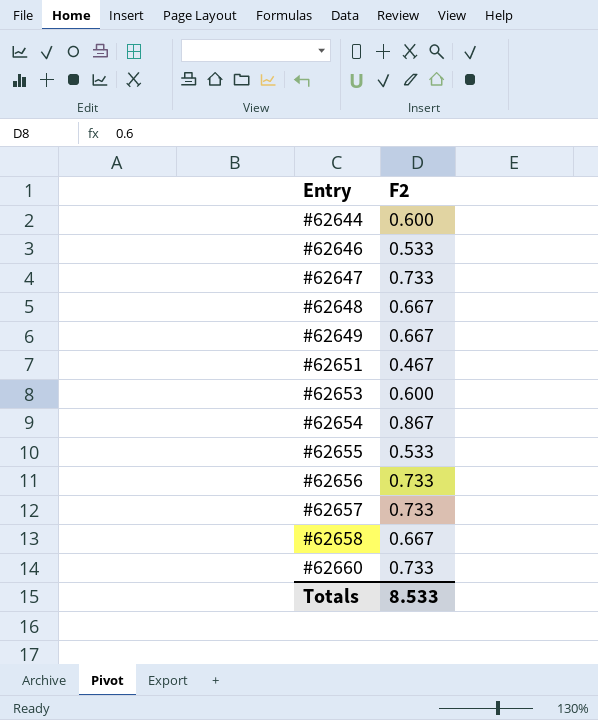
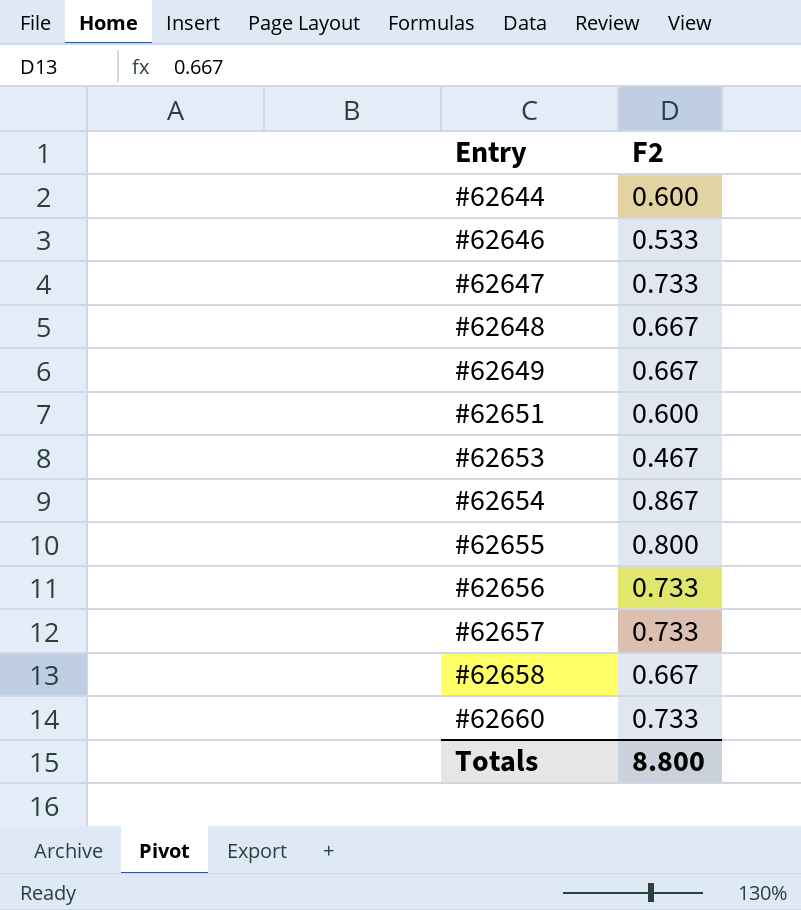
#62651 | F2: 0.467 -> 0.600
#62653 | F2: 0.600 -> 0.467
#62655 | F2: 0.533 -> 0.800
Totals | F2: 8.533 -> 8.800

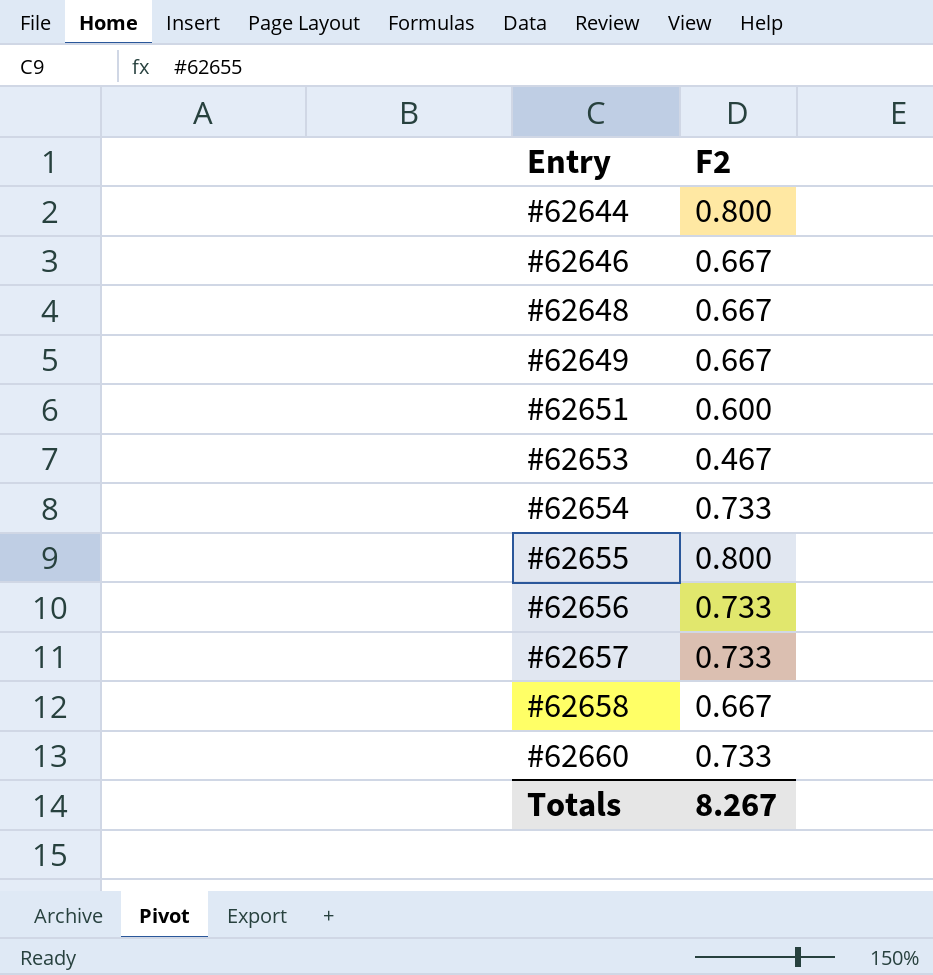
row #62647: 0.733 -> none
#62644 | F2: 0.600 -> 0.800
#62646 | F2: 0.533 -> 0.667
#62654 | F2: 0.867 -> 0.733
Totals | F2: 8.800 -> 8.267

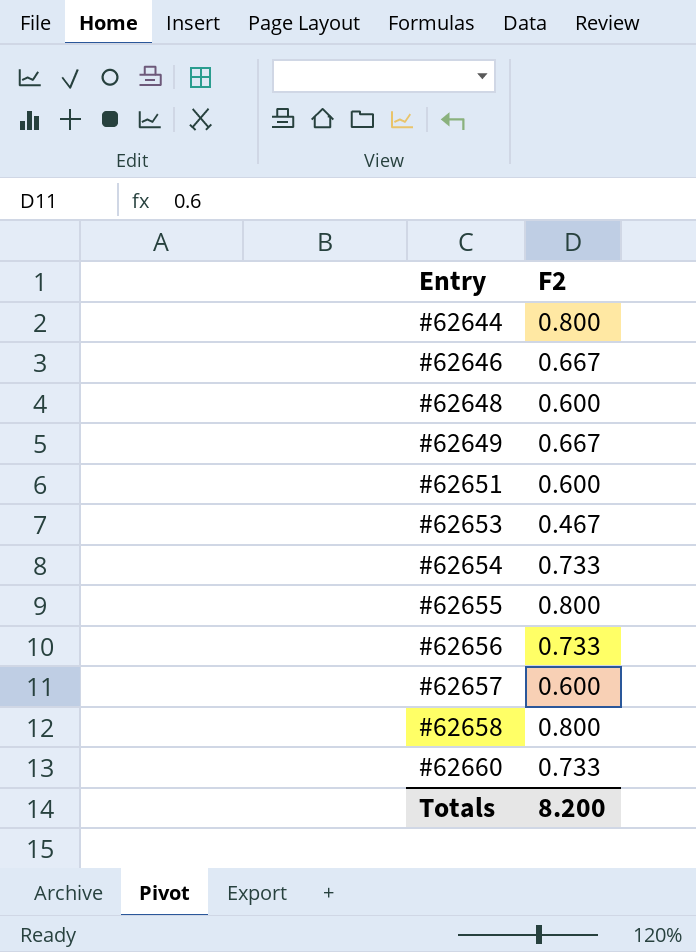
#62648 | F2: 0.667 -> 0.600
#62657 | F2: 0.733 -> 0.600
#62658 | F2: 0.667 -> 0.800
Totals | F2: 8.267 -> 8.200

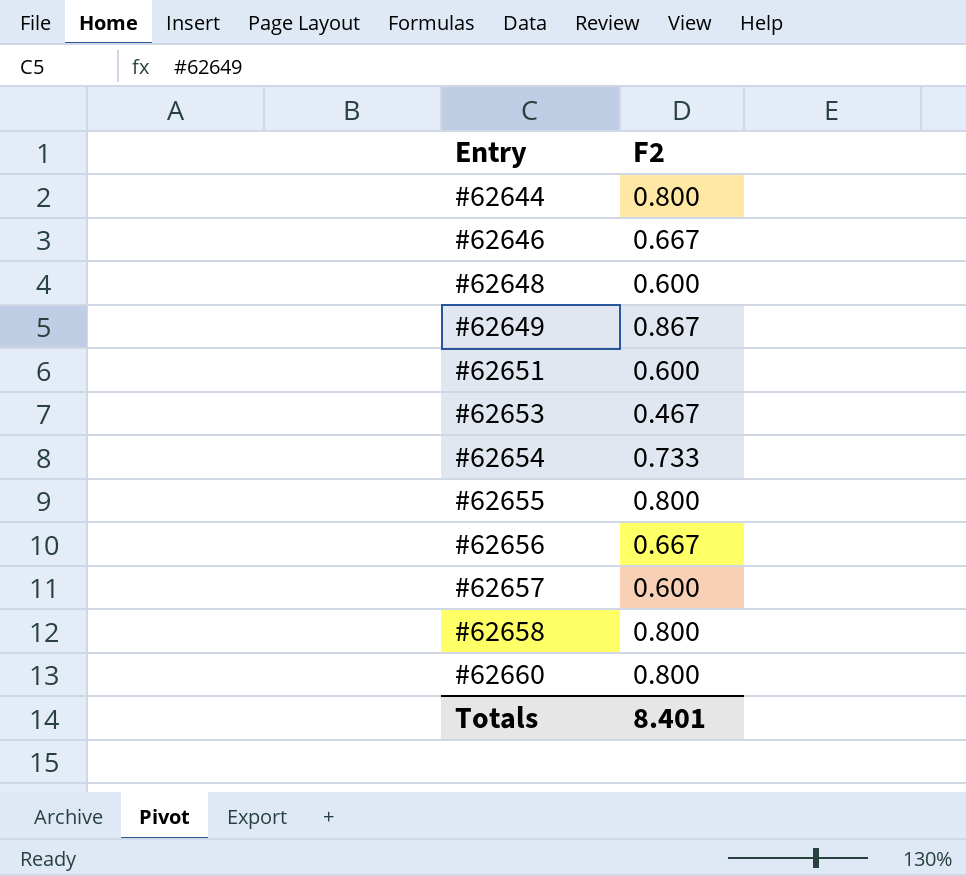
#62649 | F2: 0.667 -> 0.867
#62656 | F2: 0.733 -> 0.667
#62660 | F2: 0.733 -> 0.800
Totals | F2: 8.200 -> 8.401

